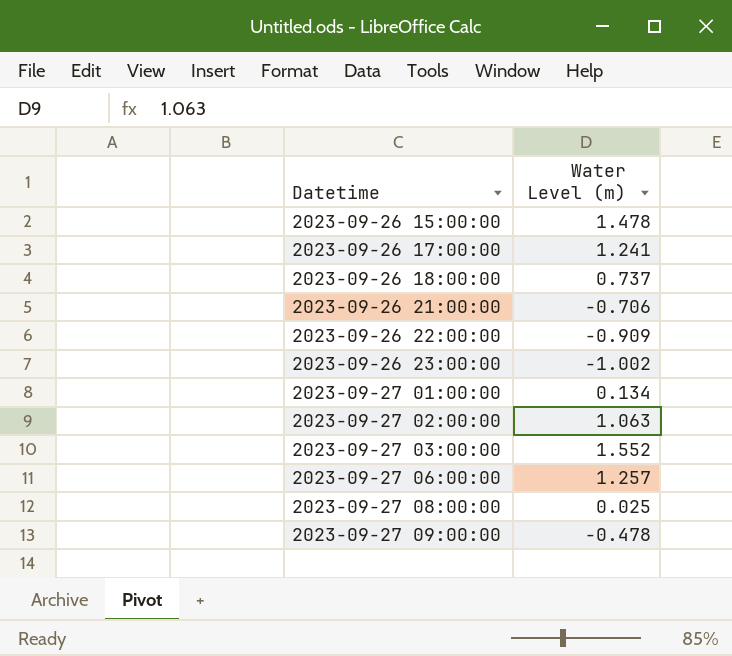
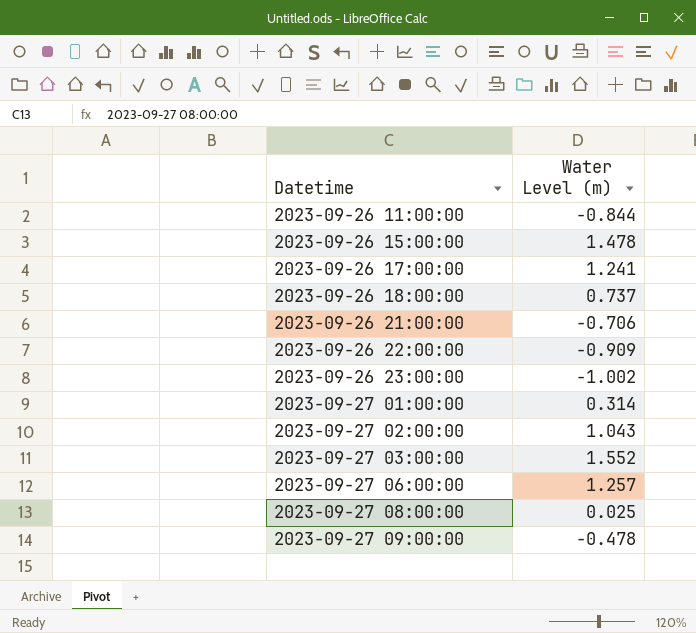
row 2023-09-26 11:00:00: none -> -0.844
2023-09-27 01:00:00 | Water Level (m): 0.134 -> 0.314
2023-09-27 02:00:00 | Water Level (m): 1.063 -> 1.043

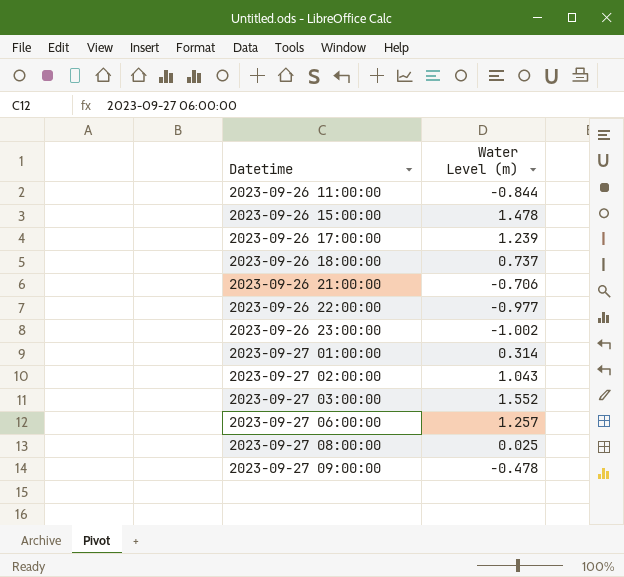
2023-09-26 17:00:00 | Water Level (m): 1.241 -> 1.239
2023-09-26 22:00:00 | Water Level (m): -0.909 -> -0.977

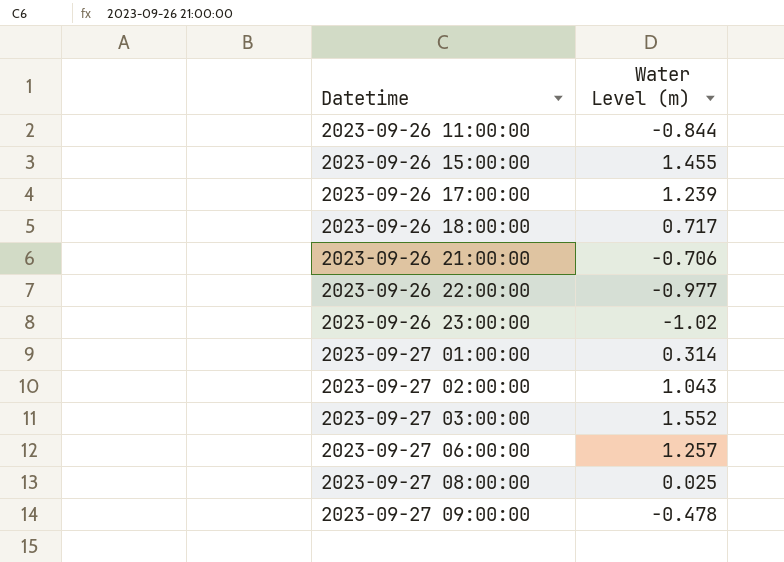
2023-09-26 15:00:00 | Water Level (m): 1.478 -> 1.455
2023-09-26 18:00:00 | Water Level (m): 0.737 -> 0.717
2023-09-26 23:00:00 | Water Level (m): -1.002 -> -1.02

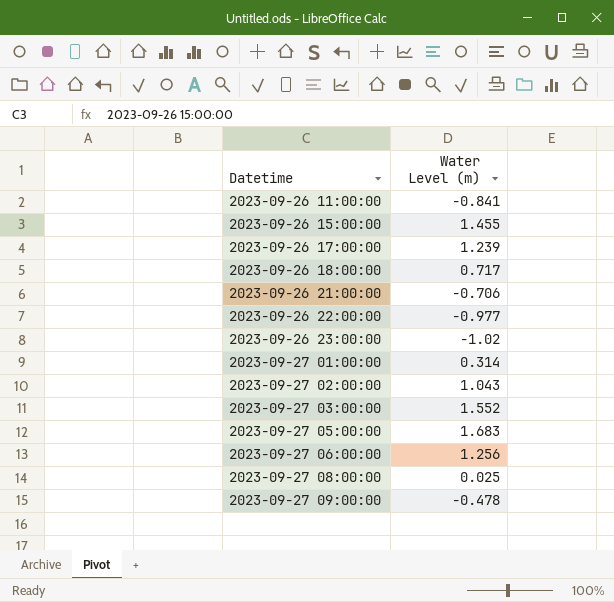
2023-09-26 11:00:00 | Water Level (m): -0.844 -> -0.841
row 2023-09-27 05:00:00: none -> 1.683
2023-09-27 06:00:00 | Water Level (m): 1.257 -> 1.256

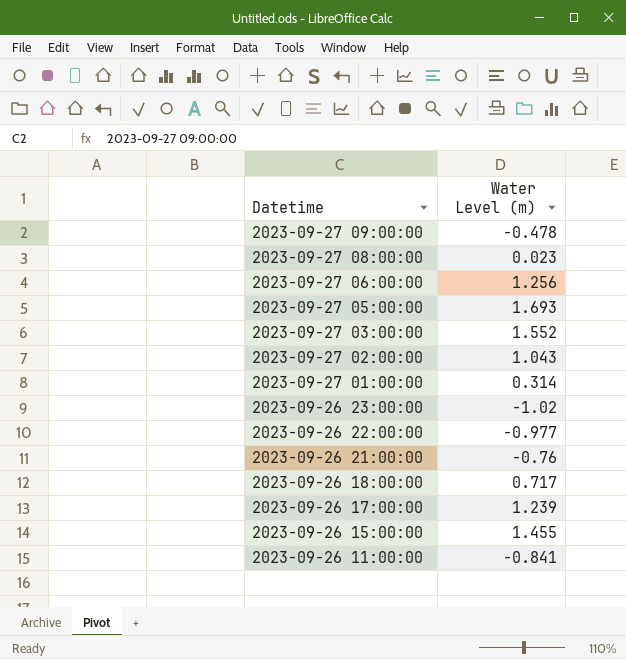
row order: Datetime ascending -> Datetime descending
2023-09-27 08:00:00 | Water Level (m): 0.025 -> 0.023
2023-09-27 05:00:00 | Water Level (m): 1.683 -> 1.693
2023-09-26 21:00:00 | Water Level (m): -0.706 -> -0.76

